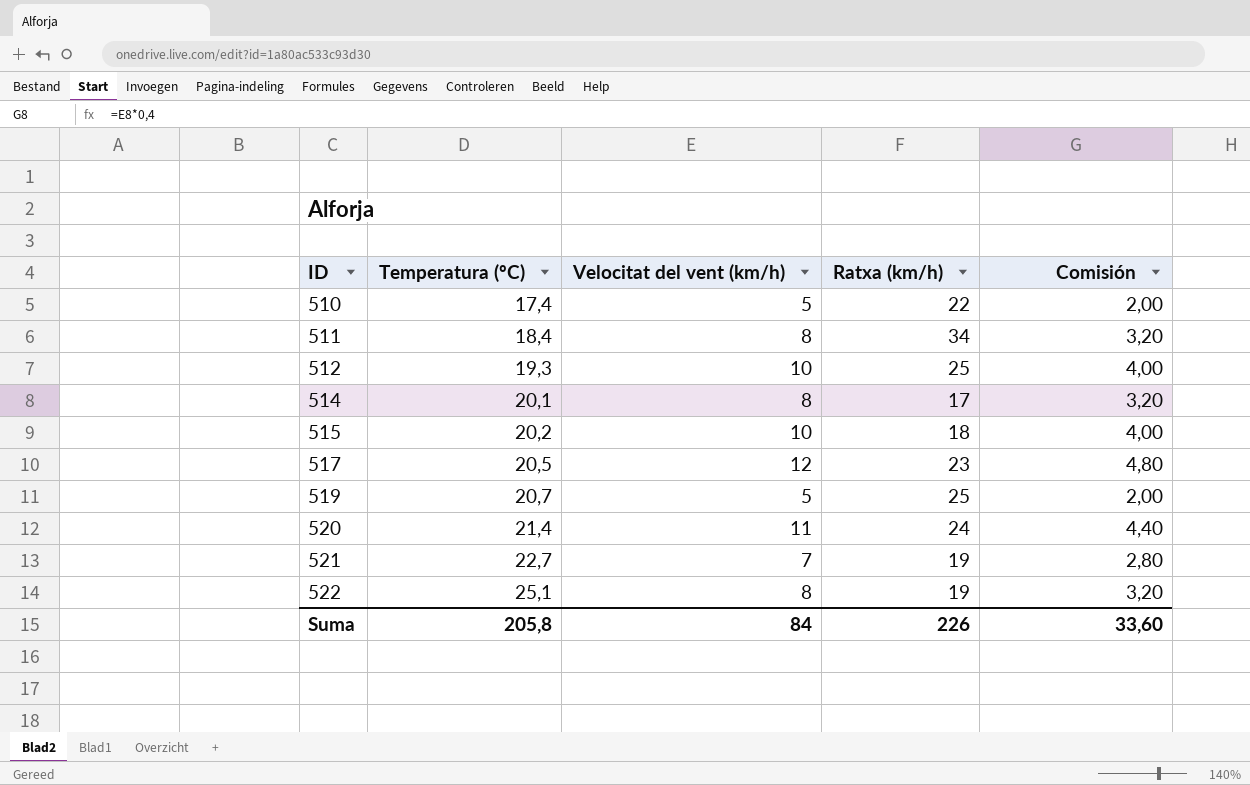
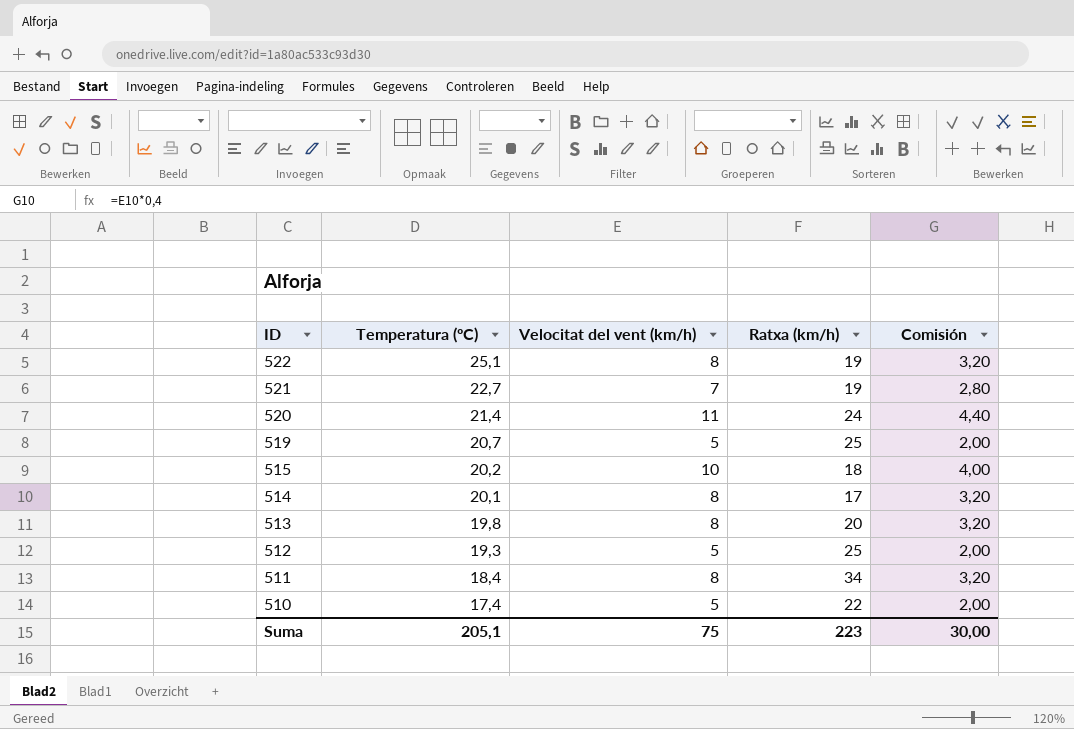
row order: ID ascending -> ID descending
row 517: 20,5 | 12 | 23 | 4,80 -> none
row 513: none -> 19,8 | 8 | 20 | 3,20
512 | Velocitat del vent (km/h): 10 -> 5
512 | Comisión: 4,00 -> 2,00
Suma | Temperatura (ºC): 205,8 -> 205,1
Suma | Velocitat del vent (km/h): 84 -> 75
Suma | Ratxa (km/h): 226 -> 223
Suma | Comisión: 33,60 -> 30,00

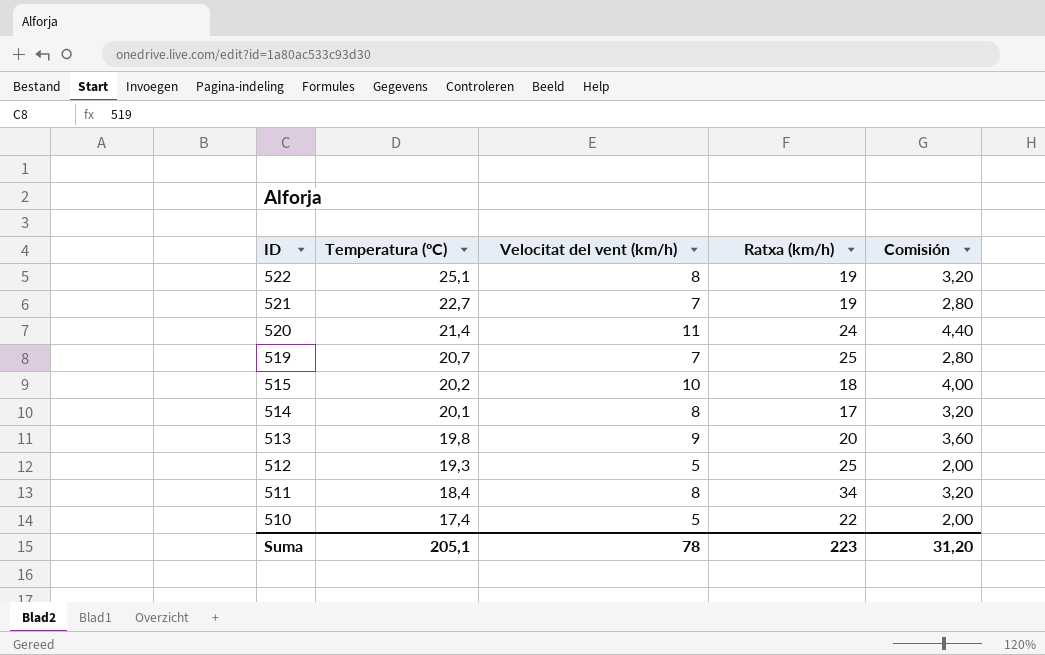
519 | Velocitat del vent (km/h): 5 -> 7
519 | Comisión: 2,00 -> 2,80
513 | Velocitat del vent (km/h): 8 -> 9
513 | Comisión: 3,20 -> 3,60
Suma | Velocitat del vent (km/h): 75 -> 78
Suma | Comisión: 30,00 -> 31,20

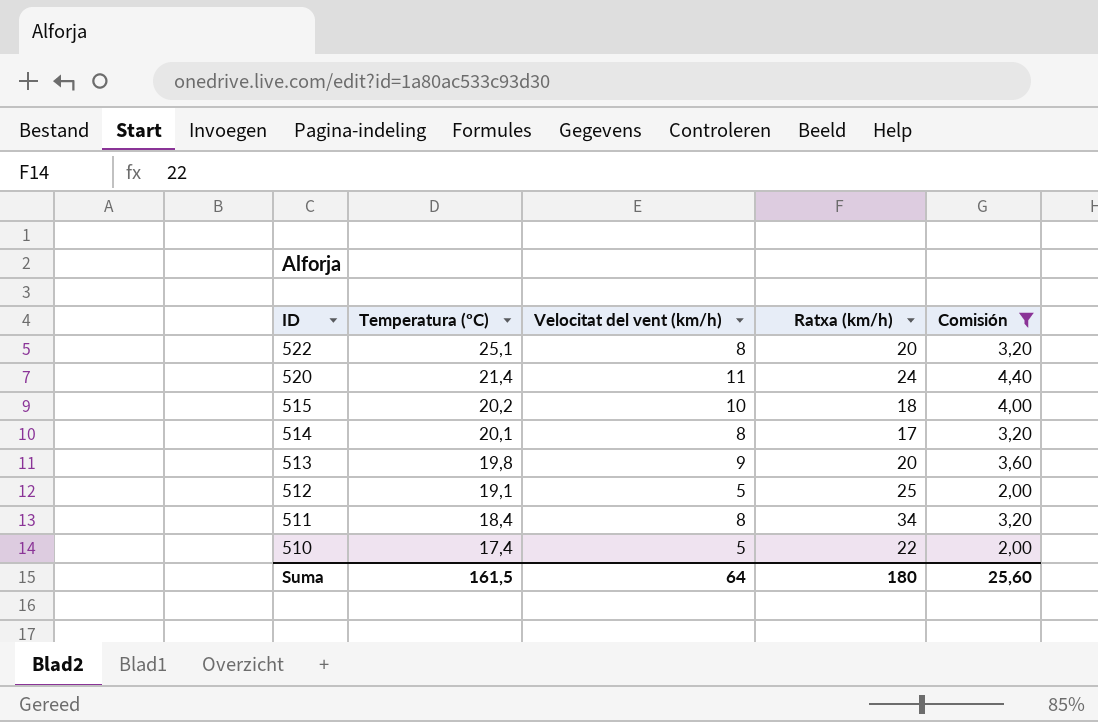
filter: none -> Comisión != 2,80
522 | Ratxa (km/h): 19 -> 20
512 | Temperatura (ºC): 19,3 -> 19,1
Suma | Temperatura (ºC): 205,1 -> 161,5
Suma | Velocitat del vent (km/h): 78 -> 64
Suma | Ratxa (km/h): 223 -> 180
Suma | Comisión: 31,20 -> 25,60

